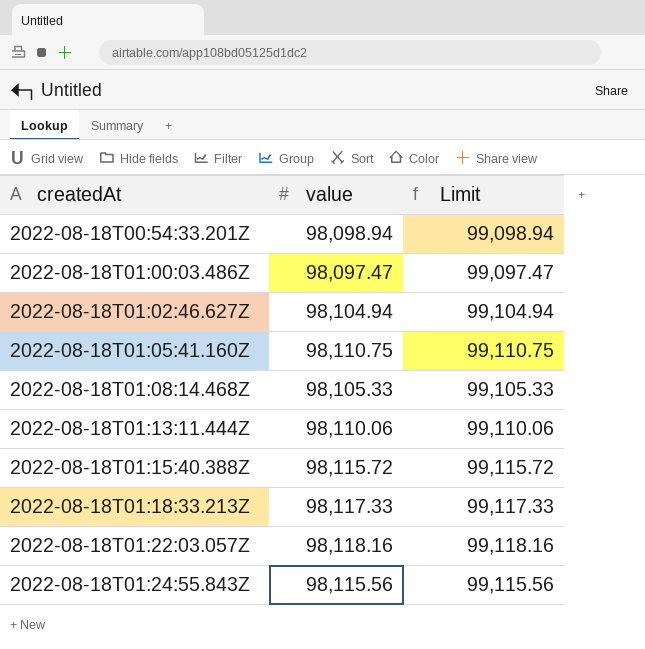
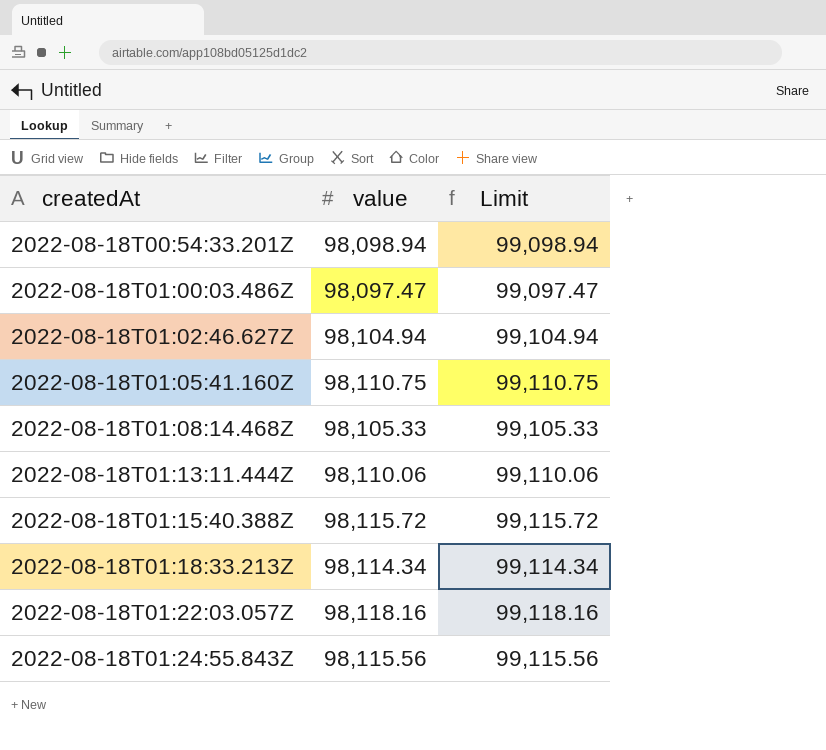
2022-08-18T01:18:33.213Z | value: 98,117.33 -> 98,114.34
2022-08-18T01:18:33.213Z | Limit: 99,117.33 -> 99,114.34

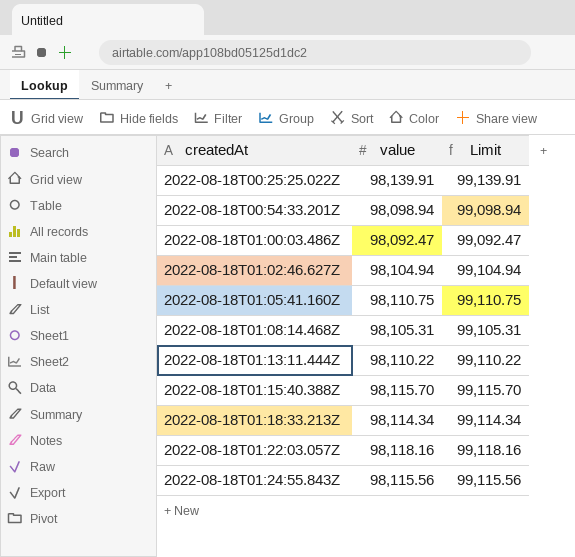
row 2022-08-18T00:25:25.022Z: none -> 98,139.91 | 99,139.91
2022-08-18T01:00:03.486Z | value: 98,097.47 -> 98,092.47
2022-08-18T01:00:03.486Z | Limit: 99,097.47 -> 99,092.47
2022-08-18T01:08:14.468Z | value: 98,105.33 -> 98,105.31
2022-08-18T01:08:14.468Z | Limit: 99,105.33 -> 99,105.31
2022-08-18T01:13:11.444Z | value: 98,110.06 -> 98,110.22
2022-08-18T01:13:11.444Z | Limit: 99,110.06 -> 99,110.22
2022-08-18T01:15:40.388Z | value: 98,115.72 -> 98,115.70
2022-08-18T01:15:40.388Z | Limit: 99,115.72 -> 99,115.70

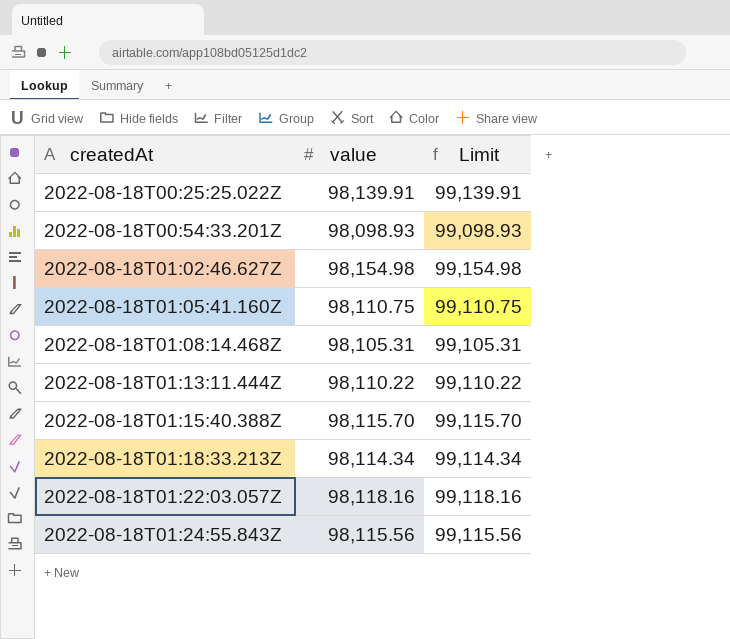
row 2022-08-18T01:00:03.486Z: 98,092.47 | 99,092.47 -> none
2022-08-18T00:54:33.201Z | value: 98,098.94 -> 98,098.93
2022-08-18T00:54:33.201Z | Limit: 99,098.94 -> 99,098.93
2022-08-18T01:02:46.627Z | value: 98,104.94 -> 98,154.98
2022-08-18T01:02:46.627Z | Limit: 99,104.94 -> 99,154.98

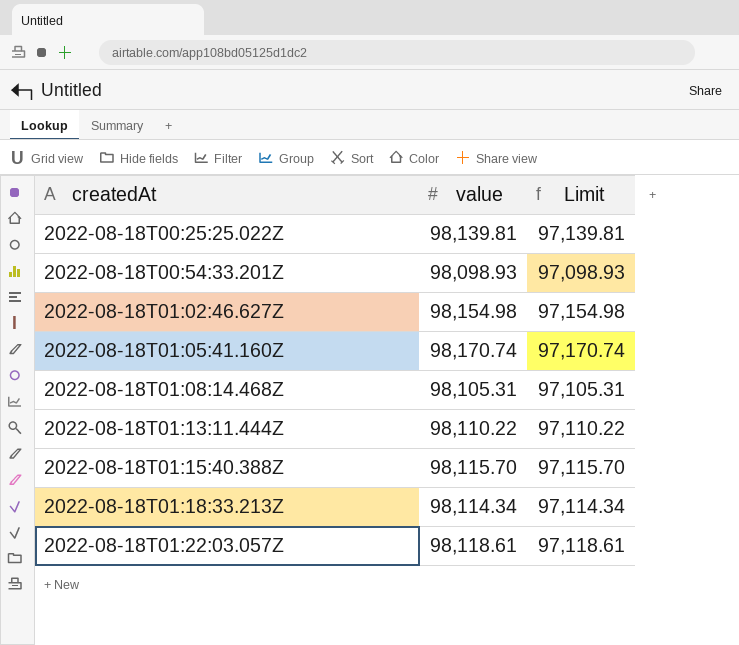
column Limit | formula: [value] + 1000 -> [value] - 1000
row 2022-08-18T01:24:55.843Z: 98,115.56 | 99,115.56 -> none
2022-08-18T00:25:25.022Z | value: 98,139.91 -> 98,139.81
2022-08-18T01:05:41.160Z | value: 98,110.75 -> 98,170.74
2022-08-18T01:22:03.057Z | value: 98,118.16 -> 98,118.61

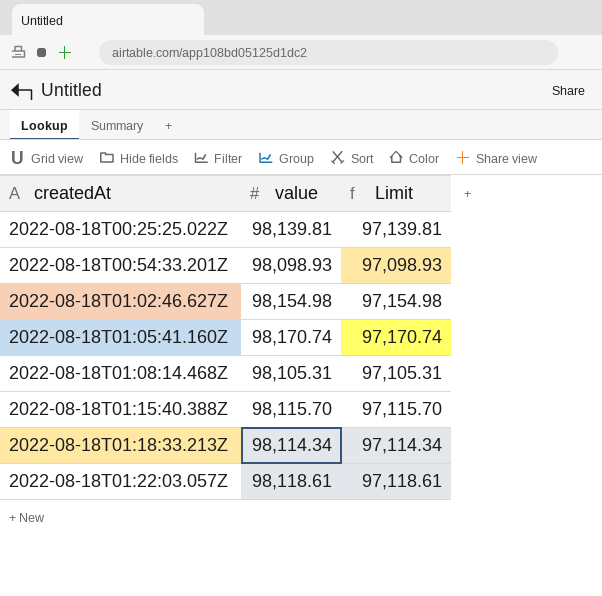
row 2022-08-18T01:13:11.444Z: 98,110.22 | 97,110.22 -> none

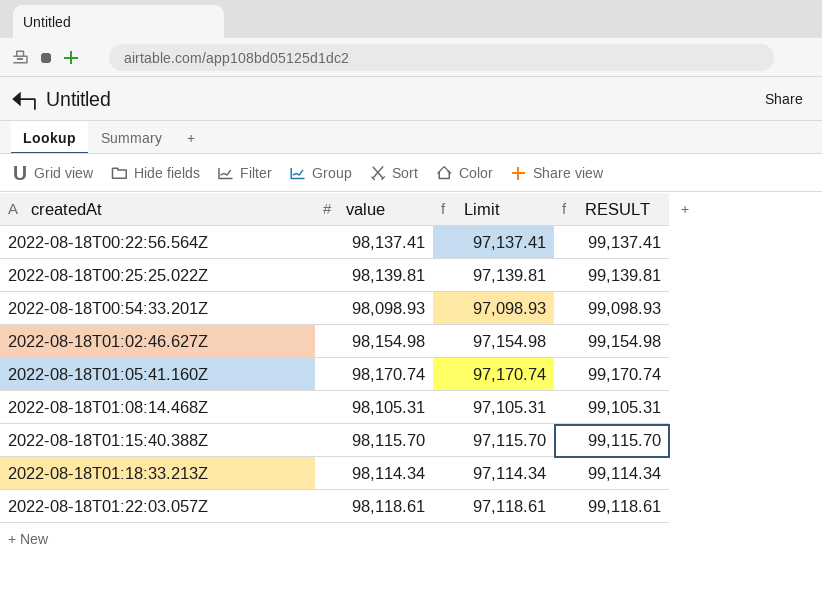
column RESULT | formula: none -> [value] + 1000
row 2022-08-18T00:22:56.564Z: none -> 98,137.41 | 97,137.41 | 99,137.41

